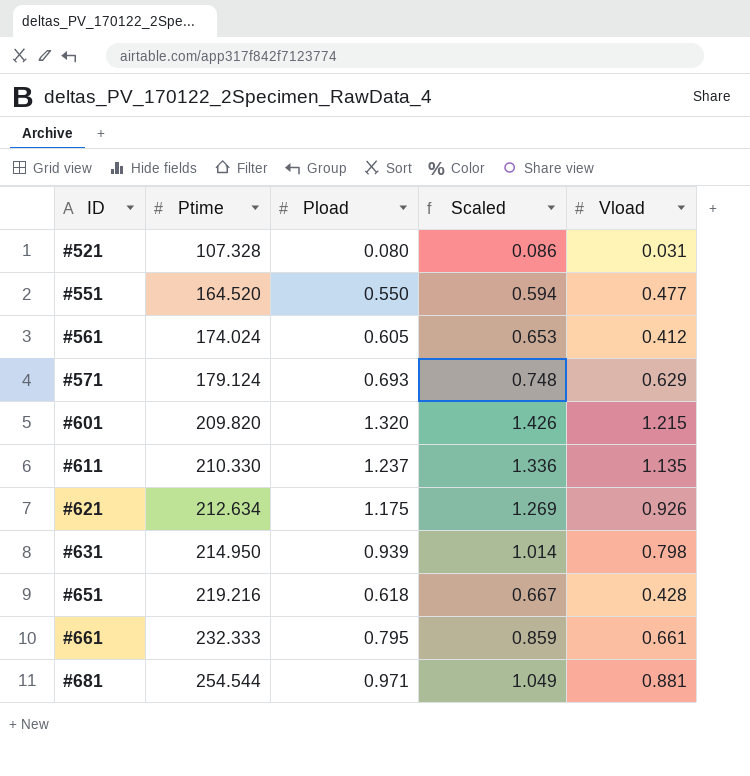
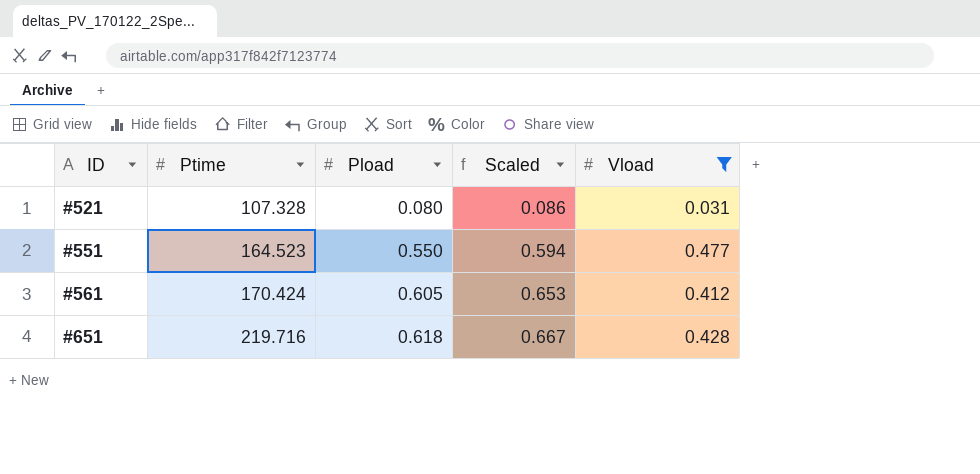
filter: none -> Vload <= 0.477
#551 | Ptime: 164.520 -> 164.523
#561 | Ptime: 174.024 -> 170.424
#651 | Ptime: 219.216 -> 219.716

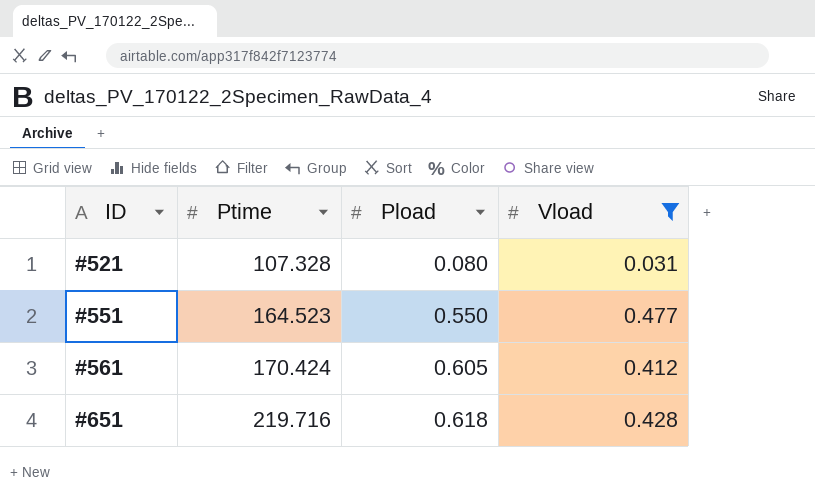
column Scaled | formula: [Pload] * 1.08 -> none

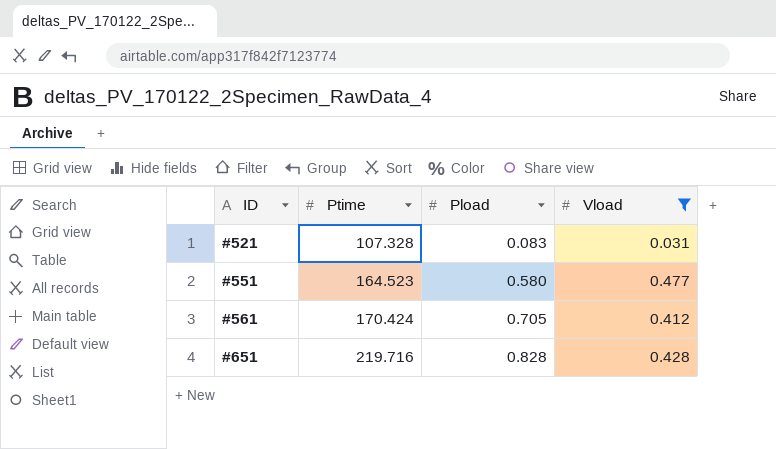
#521 | Pload: 0.080 -> 0.083
#551 | Pload: 0.550 -> 0.580
#561 | Pload: 0.605 -> 0.705
#651 | Pload: 0.618 -> 0.828

